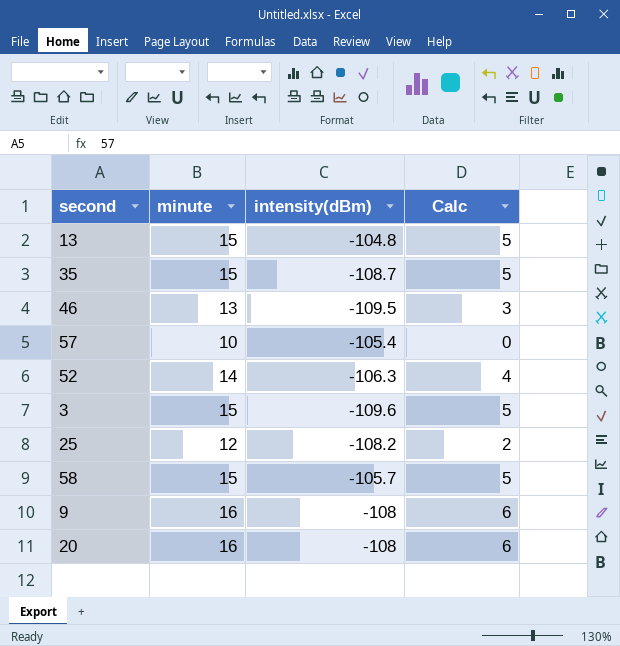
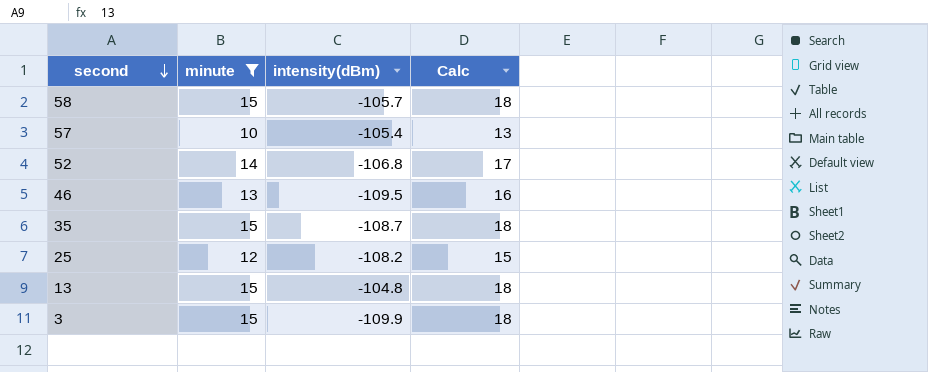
filter: none -> minute != 16
row order: none -> second descending
column Calc | formula: [minute] - 10 -> [minute] + 3
52 | intensity(dBm): -106.3 -> -106.8
3 | intensity(dBm): -109.6 -> -109.9

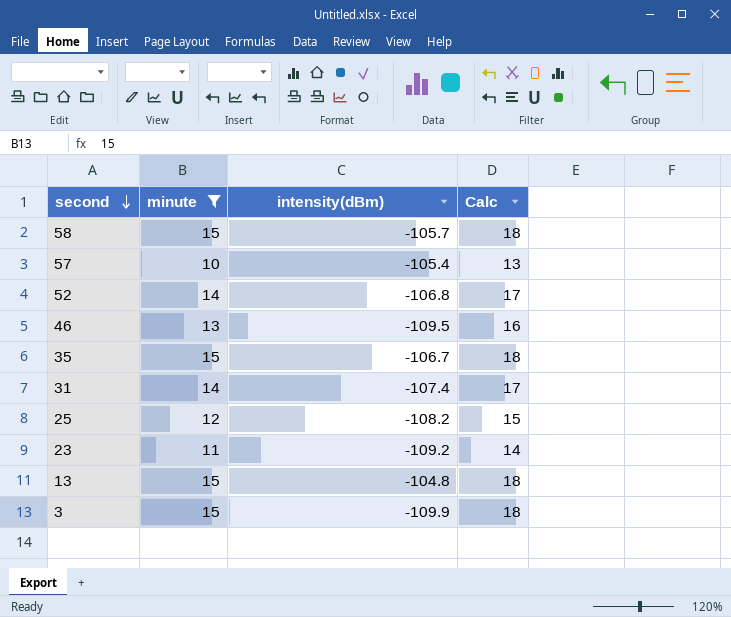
35 | intensity(dBm): -108.7 -> -106.7
row 31: none -> 14 | -107.4 | 17
row 23: none -> 11 | -109.2 | 14

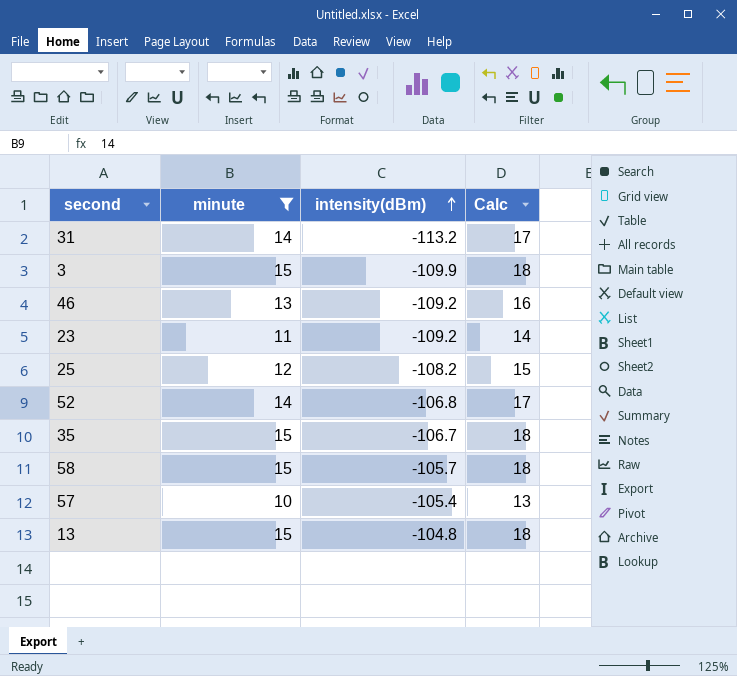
row order: second descending -> intensity(dBm) ascending
31 | intensity(dBm): -107.4 -> -113.2
46 | intensity(dBm): -109.5 -> -109.2

